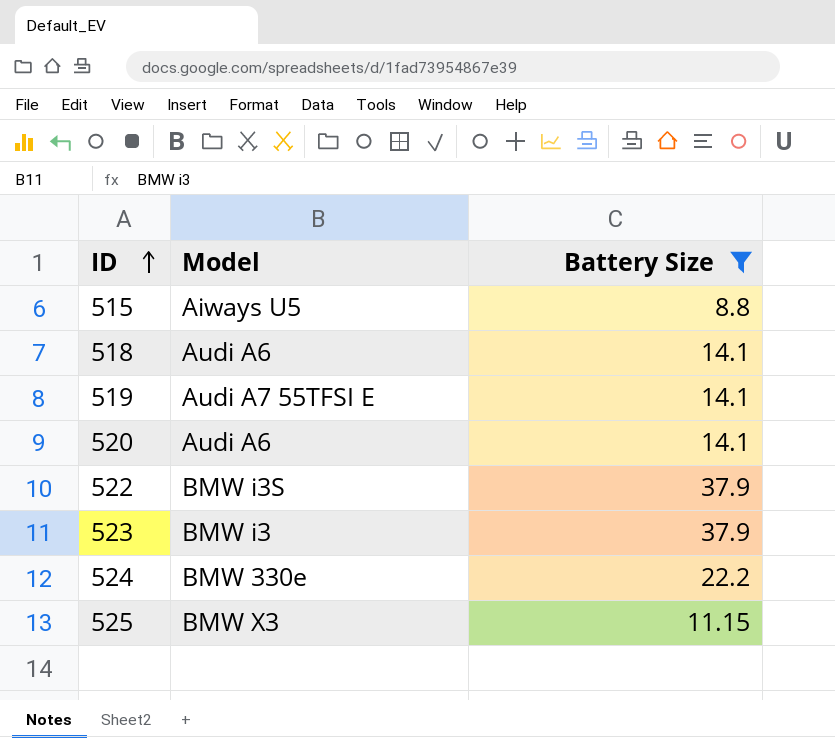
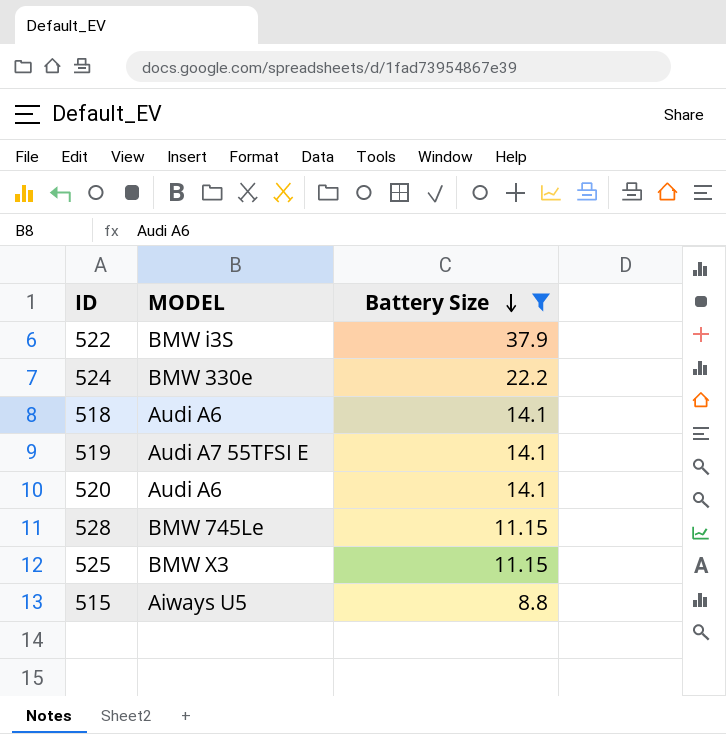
row order: ID ascending -> Battery Size descending
column name: Model -> MODEL
row 523: BMW i3 | 37.9 -> none
row 528: none -> BMW 745Le | 11.15

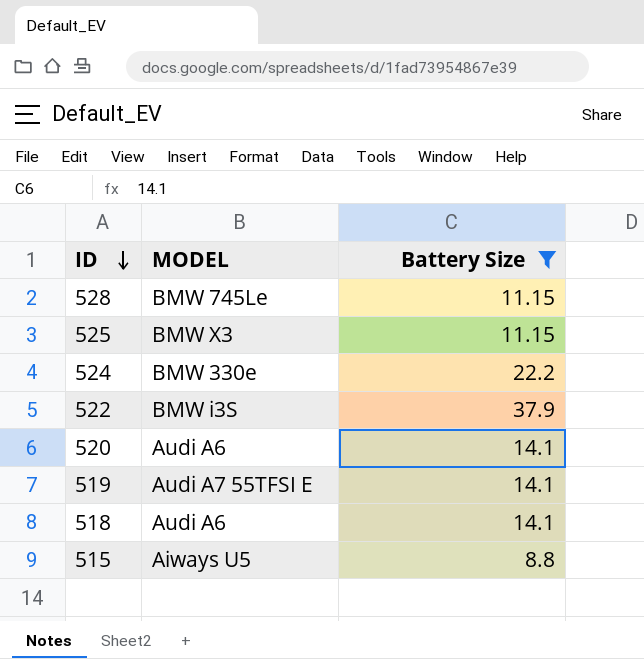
row order: Battery Size descending -> ID descending

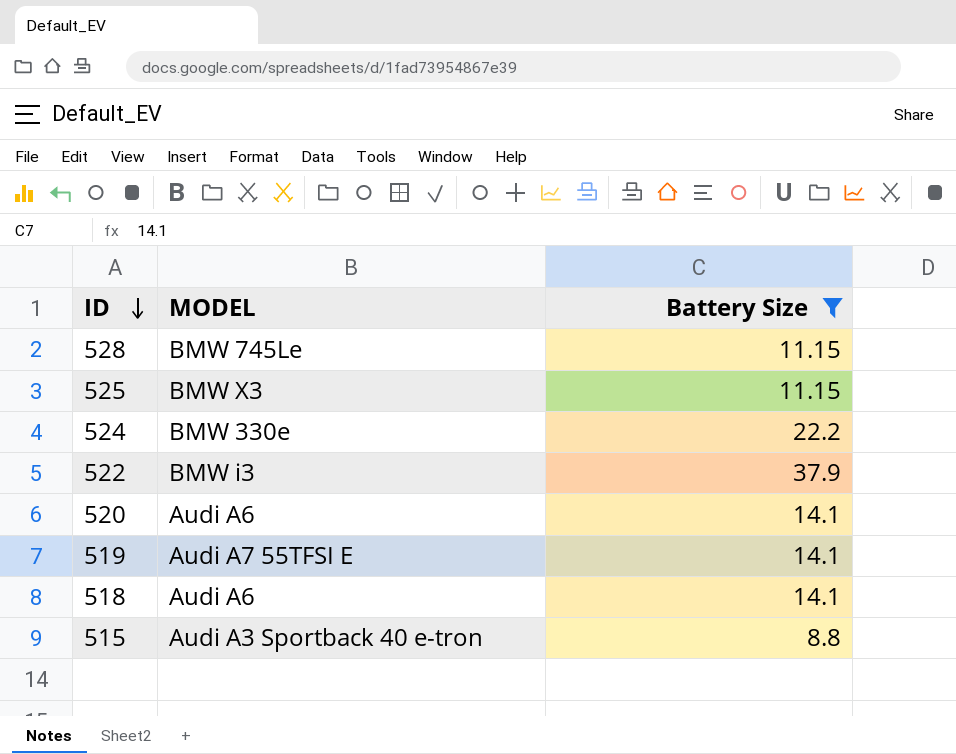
522 | MODEL: BMW i3S -> BMW i3
515 | MODEL: Aiways U5 -> Audi A3 Sportback 40 e-tron

